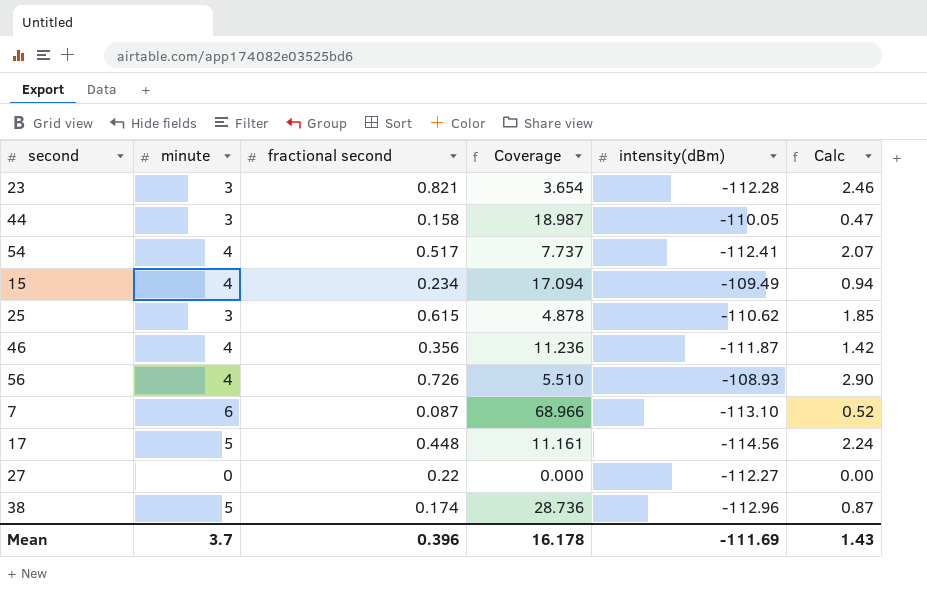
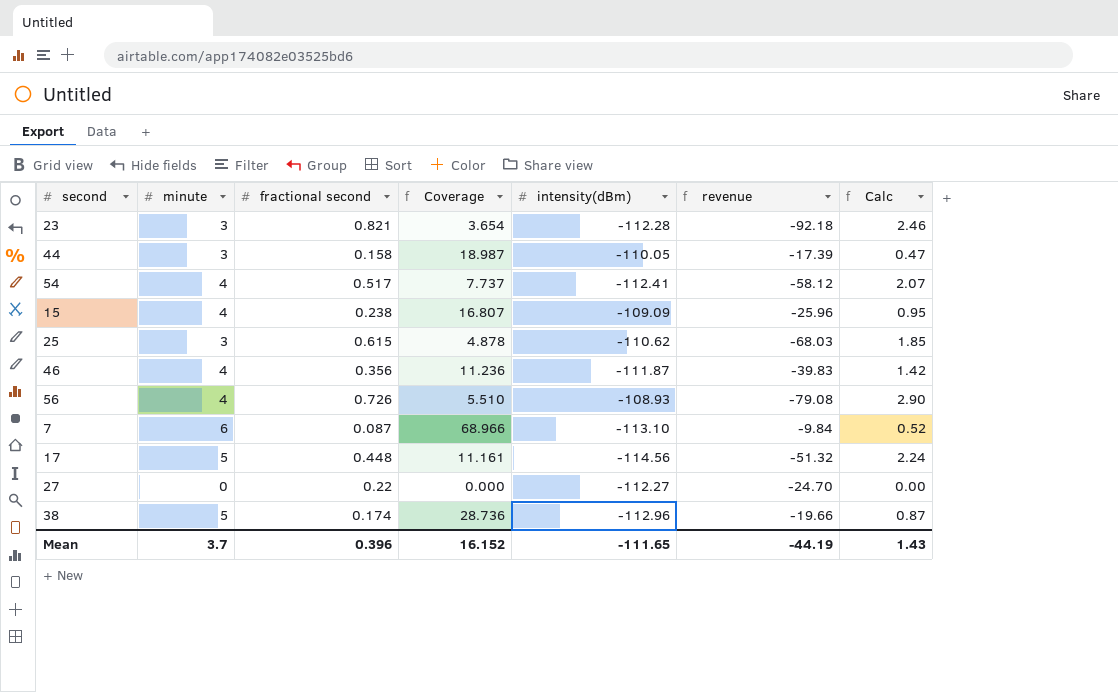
column revenue | formula: none -> [fractional second] * [intensity(dBm)]
15 | fractional second: 0.234 -> 0.238
15 | Coverage: 17.094 -> 16.807
15 | intensity(dBm): -109.49 -> -109.09
15 | Calc: 0.94 -> 0.95
Mean | Coverage: 16.178 -> 16.152
Mean | intensity(dBm): -111.69 -> -111.65

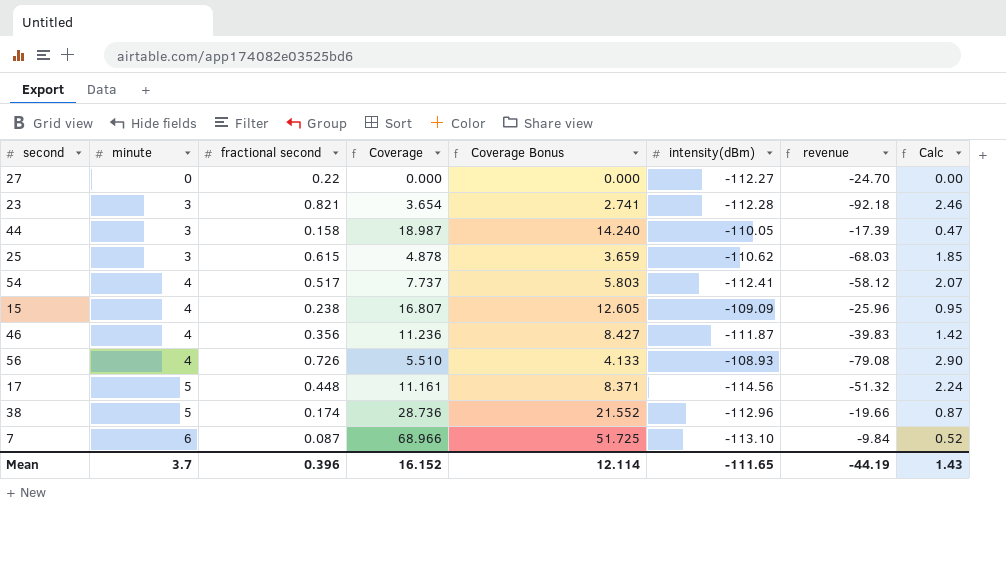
row order: none -> minute ascending
column Coverage Bonus | formula: none -> [Coverage] * 0.75

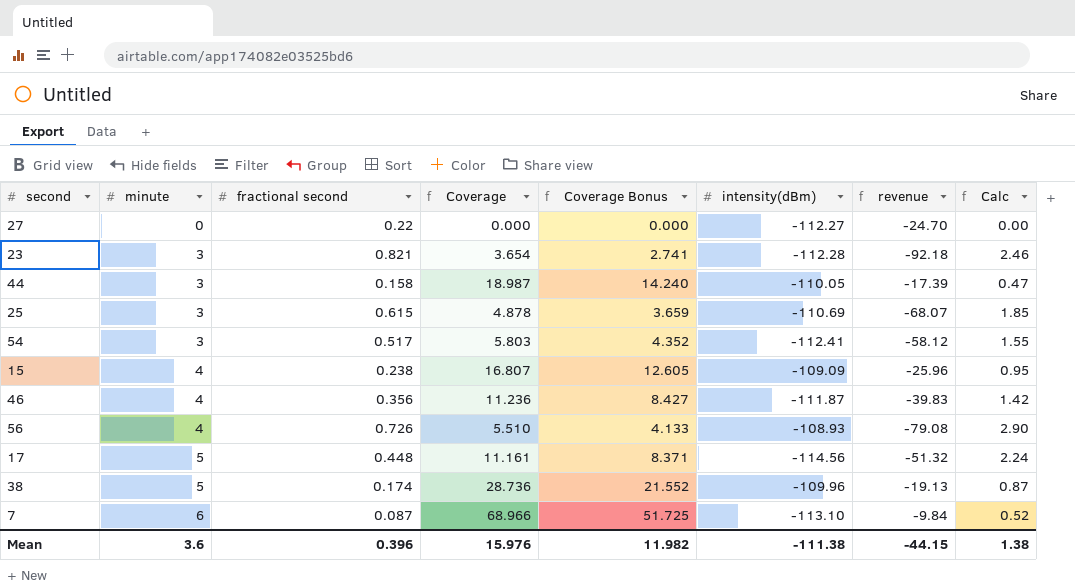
25 | intensity(dBm): -110.62 -> -110.69
25 | revenue: -68.03 -> -68.07
54 | minute: 4 -> 3
54 | Coverage: 7.737 -> 5.803
54 | Coverage Bonus: 5.803 -> 4.352
54 | Calc: 2.07 -> 1.55
38 | intensity(dBm): -112.96 -> -109.96
38 | revenue: -19.66 -> -19.13
Mean | minute: 3.7 -> 3.6
Mean | Coverage: 16.152 -> 15.976
Mean | Coverage Bonus: 12.114 -> 11.982
Mean | intensity(dBm): -111.65 -> -111.38
Mean | revenue: -44.19 -> -44.15
Mean | Calc: 1.43 -> 1.38

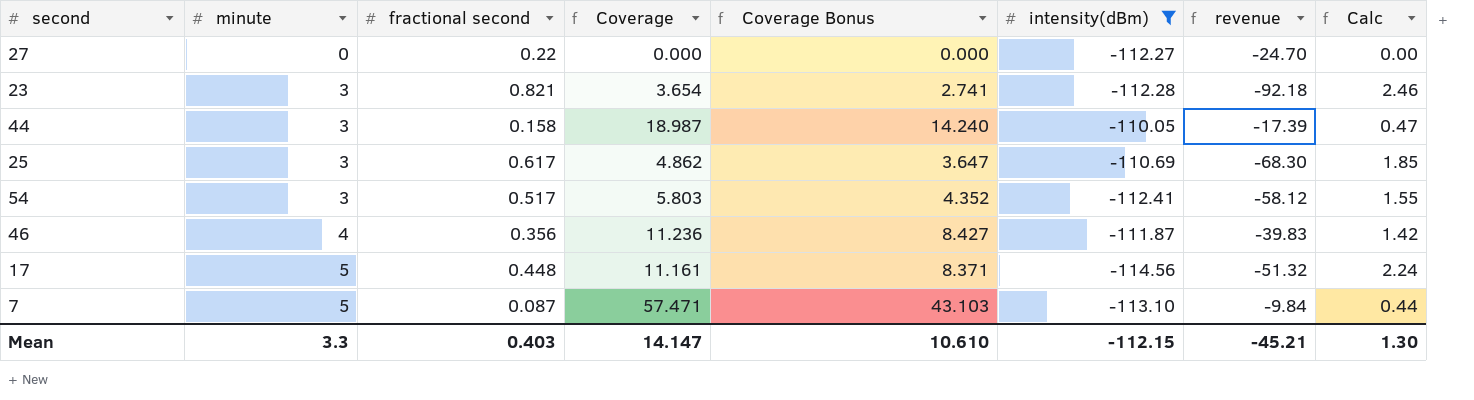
filter: none -> intensity(dBm) <= -110.05
25 | fractional second: 0.615 -> 0.617
25 | Coverage: 4.878 -> 4.862
25 | Coverage Bonus: 3.659 -> 3.647
25 | revenue: -68.07 -> -68.30
7 | minute: 6 -> 5
7 | Coverage: 68.966 -> 57.471
7 | Coverage Bonus: 51.725 -> 43.103
7 | Calc: 0.52 -> 0.44
Mean | minute: 3.6 -> 3.3
Mean | fractional second: 0.396 -> 0.403
Mean | Coverage: 15.976 -> 14.147
Mean | Coverage Bonus: 11.982 -> 10.610
Mean | intensity(dBm): -111.38 -> -112.15
Mean | revenue: -44.15 -> -45.21
Mean | Calc: 1.38 -> 1.30

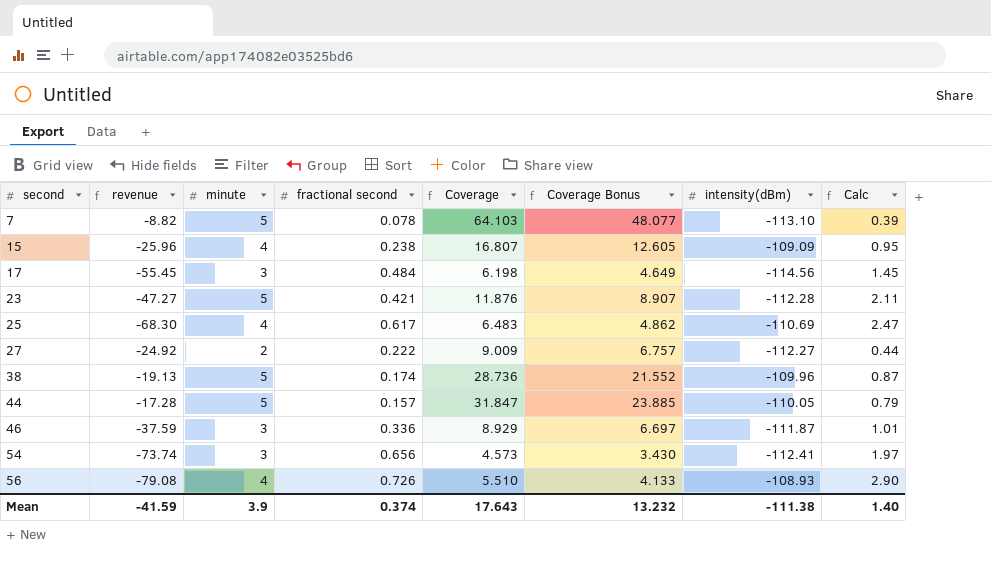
filter: intensity(dBm) <= -110.05 -> none
row order: minute ascending -> second ascending
column revenue | position: 7 -> 2
7 | revenue: -9.84 -> -8.82
7 | fractional second: 0.087 -> 0.078
7 | Coverage: 57.471 -> 64.103
7 | Coverage Bonus: 43.103 -> 48.077
7 | Calc: 0.44 -> 0.39
17 | revenue: -51.32 -> -55.45
17 | minute: 5 -> 3
17 | fractional second: 0.448 -> 0.484
17 | Coverage: 11.161 -> 6.198
17 | Coverage Bonus: 8.371 -> 4.649
17 | Calc: 2.24 -> 1.45
23 | revenue: -92.18 -> -47.27
23 | minute: 3 -> 5
23 | fractional second: 0.821 -> 0.421
23 | Coverage: 3.654 -> 11.876
23 | Coverage Bonus: 2.741 -> 8.907
23 | Calc: 2.46 -> 2.11
25 | minute: 3 -> 4
25 | Coverage: 4.862 -> 6.483
25 | Coverage Bonus: 3.647 -> 4.862
25 | Calc: 1.85 -> 2.47
27 | revenue: -24.70 -> -24.92
27 | minute: 0 -> 2
27 | fractional second: 0.22 -> 0.222
27 | Coverage: 0.000 -> 9.009
27 | Coverage Bonus: 0.000 -> 6.757
27 | Calc: 0.00 -> 0.44
44 | revenue: -17.39 -> -17.28
44 | minute: 3 -> 5
44 | fractional second: 0.158 -> 0.157
44 | Coverage: 18.987 -> 31.847
44 | Coverage Bonus: 14.240 -> 23.885
44 | Calc: 0.47 -> 0.79
46 | revenue: -39.83 -> -37.59
46 | minute: 4 -> 3
46 | fractional second: 0.356 -> 0.336
46 | Coverage: 11.236 -> 8.929
46 | Coverage Bonus: 8.427 -> 6.697
46 | Calc: 1.42 -> 1.01
54 | revenue: -58.12 -> -73.74
54 | fractional second: 0.517 -> 0.656
54 | Coverage: 5.803 -> 4.573
54 | Coverage Bonus: 4.352 -> 3.430
54 | Calc: 1.55 -> 1.97
Mean | revenue: -45.21 -> -41.59
Mean | minute: 3.3 -> 3.9
Mean | fractional second: 0.403 -> 0.374
Mean | Coverage: 14.147 -> 17.643
Mean | Coverage Bonus: 10.610 -> 13.232
Mean | intensity(dBm): -112.15 -> -111.38
Mean | Calc: 1.30 -> 1.40

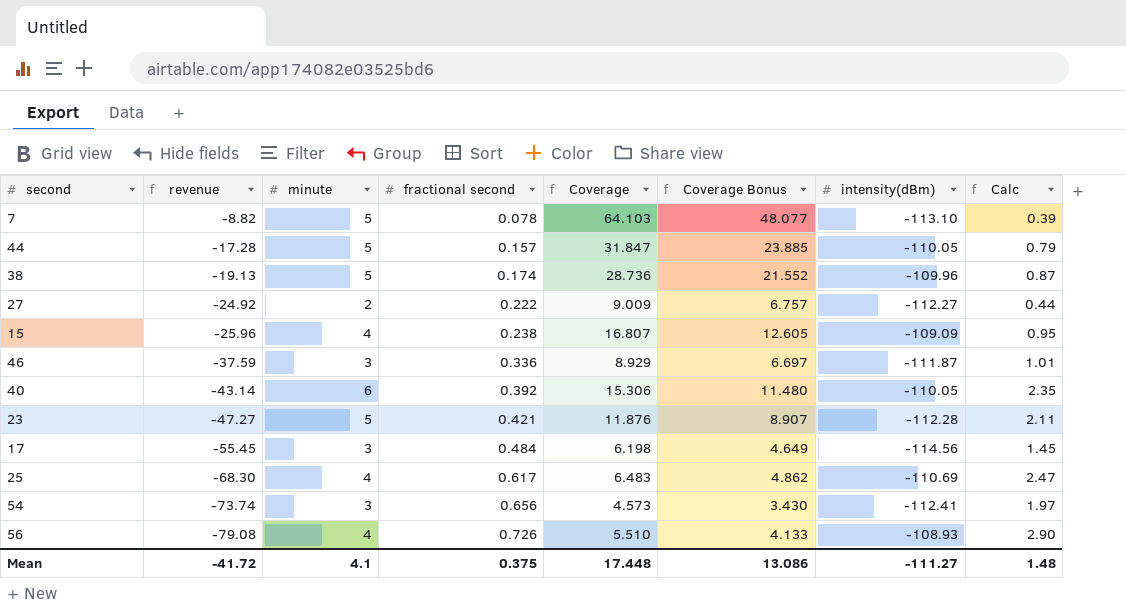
row order: second ascending -> revenue descending
row 40: none -> -43.14 | 6 | 0.392 | 15.306 | 11.480 | -110.05 | 2.35
Mean | revenue: -41.59 -> -41.72
Mean | minute: 3.9 -> 4.1
Mean | fractional second: 0.374 -> 0.375
Mean | Coverage: 17.643 -> 17.448
Mean | Coverage Bonus: 13.232 -> 13.086
Mean | intensity(dBm): -111.38 -> -111.27
Mean | Calc: 1.40 -> 1.48

